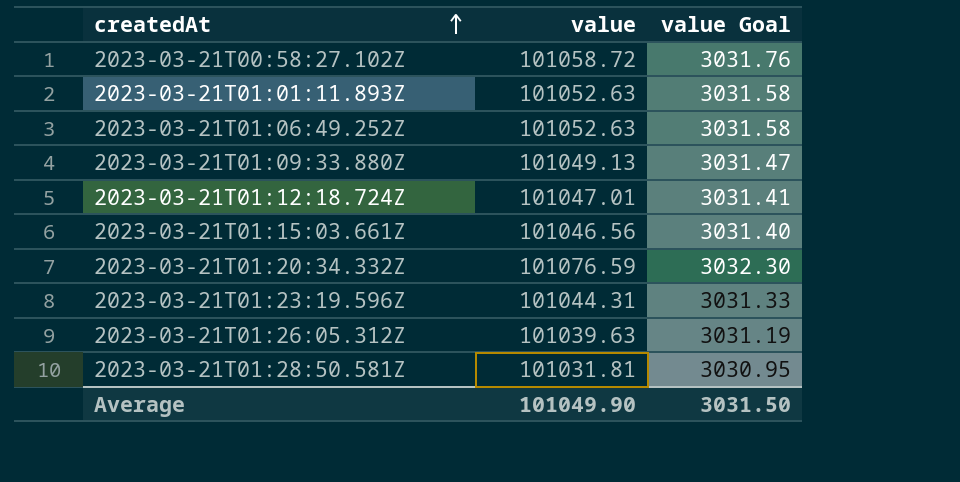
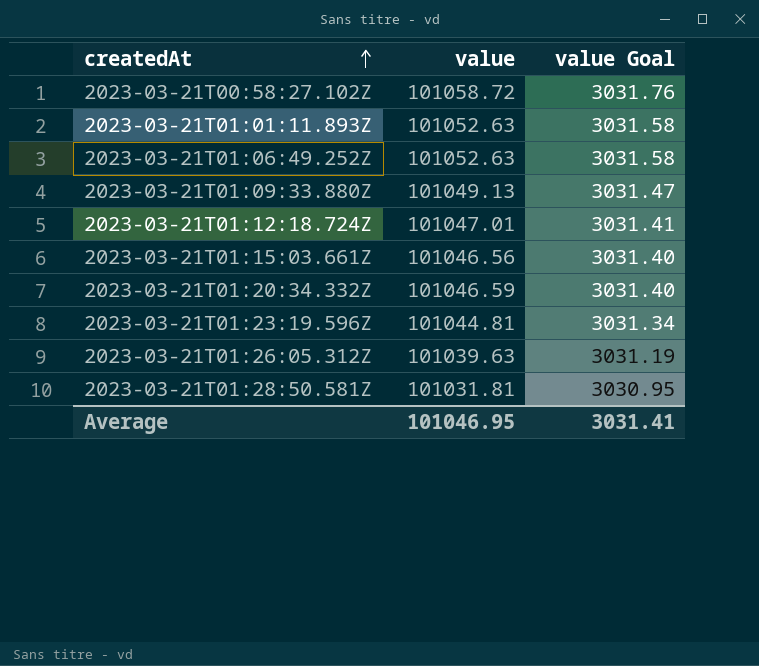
2023-03-21T01:20:34.332Z | value: 101076.59 -> 101046.59
2023-03-21T01:20:34.332Z | value Goal: 3032.30 -> 3031.40
2023-03-21T01:23:19.596Z | value: 101044.31 -> 101044.81
2023-03-21T01:23:19.596Z | value Goal: 3031.33 -> 3031.34
Average | value: 101049.90 -> 101046.95
Average | value Goal: 3031.50 -> 3031.41

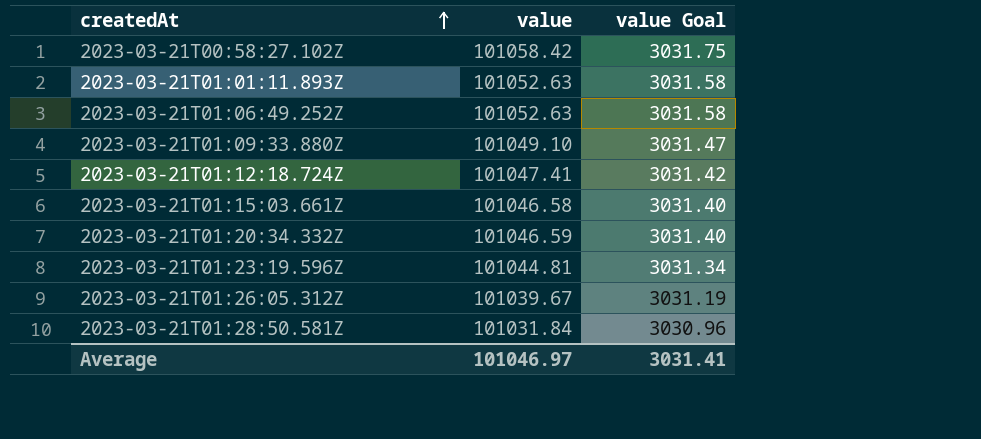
2023-03-21T00:58:27.102Z | value: 101058.72 -> 101058.42
2023-03-21T00:58:27.102Z | value Goal: 3031.76 -> 3031.75
2023-03-21T01:09:33.880Z | value: 101049.13 -> 101049.10
2023-03-21T01:12:18.724Z | value: 101047.01 -> 101047.41
2023-03-21T01:12:18.724Z | value Goal: 3031.41 -> 3031.42
2023-03-21T01:15:03.661Z | value: 101046.56 -> 101046.58
2023-03-21T01:26:05.312Z | value: 101039.63 -> 101039.67
2023-03-21T01:28:50.581Z | value: 101031.81 -> 101031.84
2023-03-21T01:28:50.581Z | value Goal: 3030.95 -> 3030.96
Average | value: 101046.95 -> 101046.97

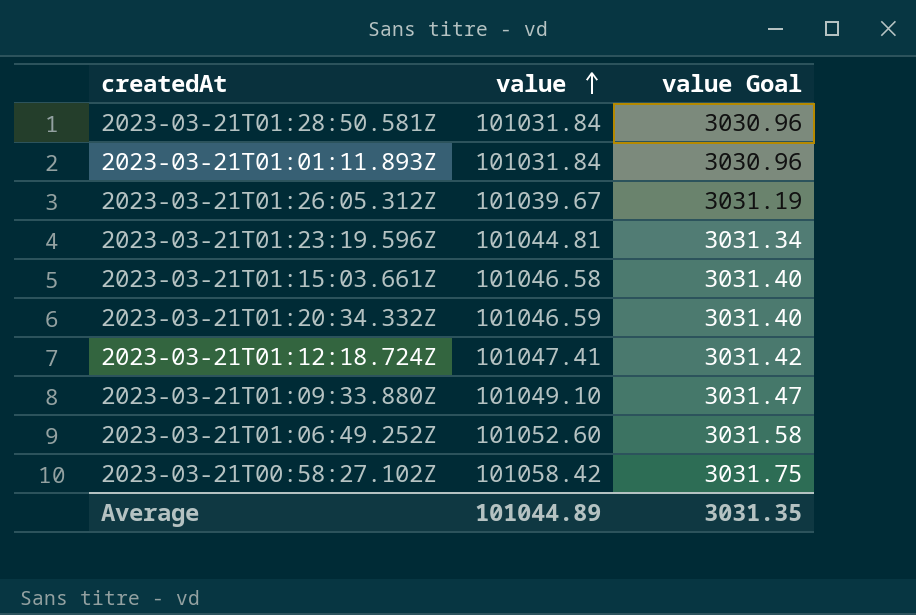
row order: createdAt ascending -> value ascending
2023-03-21T01:01:11.893Z | value: 101052.63 -> 101031.84
2023-03-21T01:01:11.893Z | value Goal: 3031.58 -> 3030.96
2023-03-21T01:06:49.252Z | value: 101052.63 -> 101052.60
Average | value: 101046.97 -> 101044.89
Average | value Goal: 3031.41 -> 3031.35

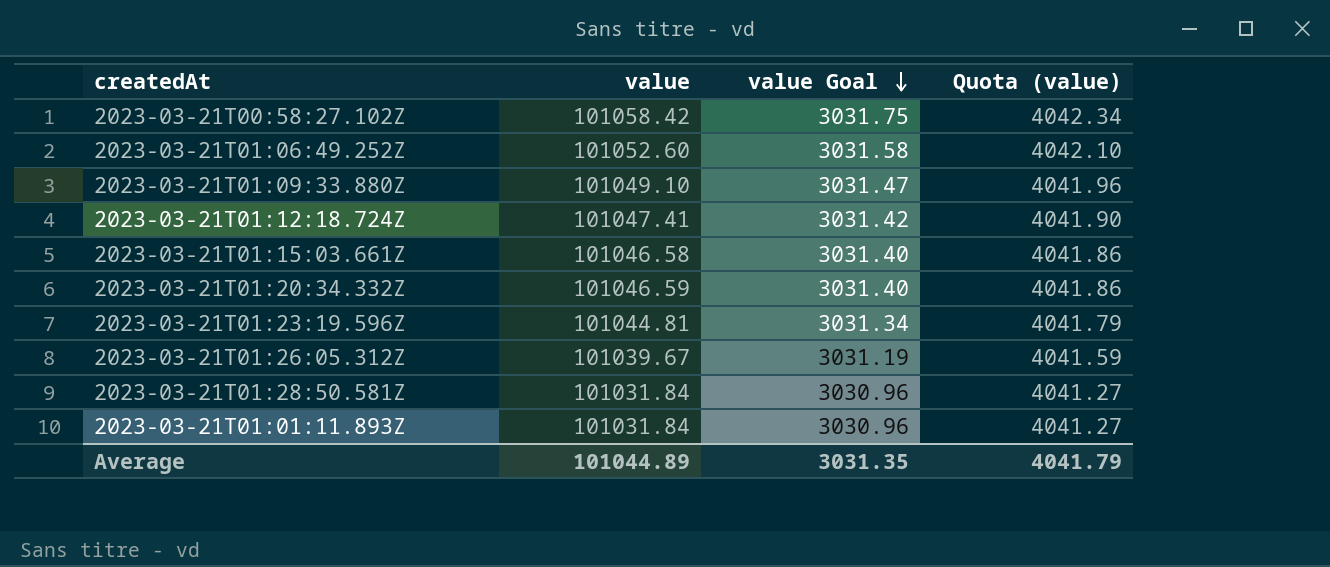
row order: value ascending -> value Goal descending
column Quota (value) | formula: none -> [value] * 0.04

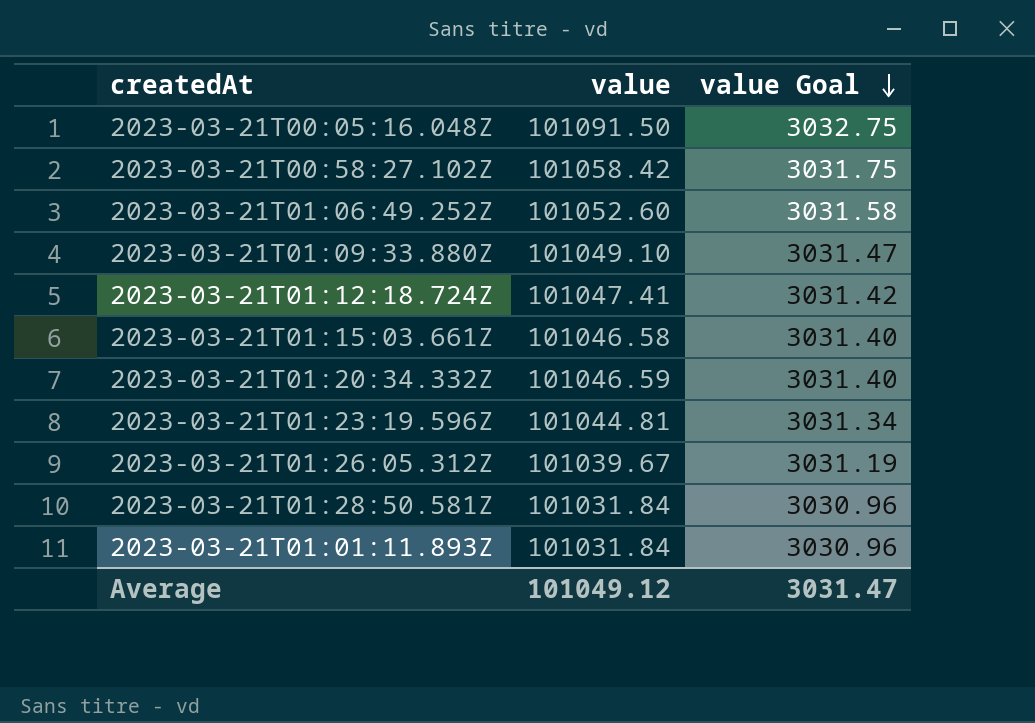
column Quota (value) | formula: [value] * 0.04 -> none
row 2023-03-21T00:05:16.048Z: none -> 101091.50 | 3032.75
Average | value: 101044.89 -> 101049.12
Average | value Goal: 3031.35 -> 3031.47

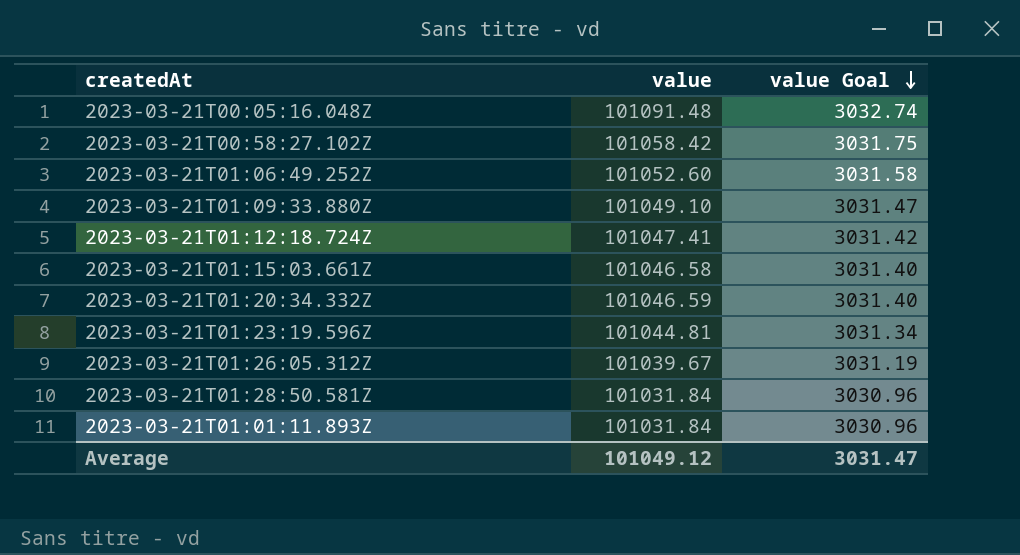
2023-03-21T00:05:16.048Z | value: 101091.50 -> 101091.48
2023-03-21T00:05:16.048Z | value Goal: 3032.75 -> 3032.74

